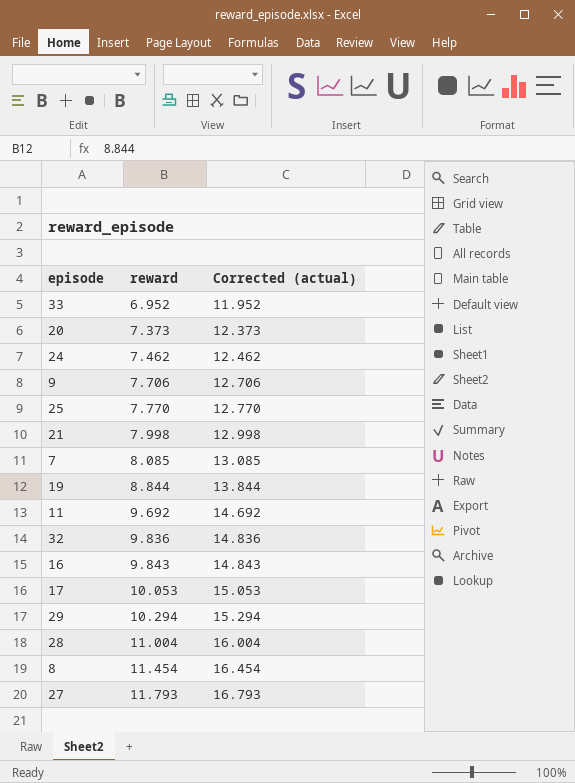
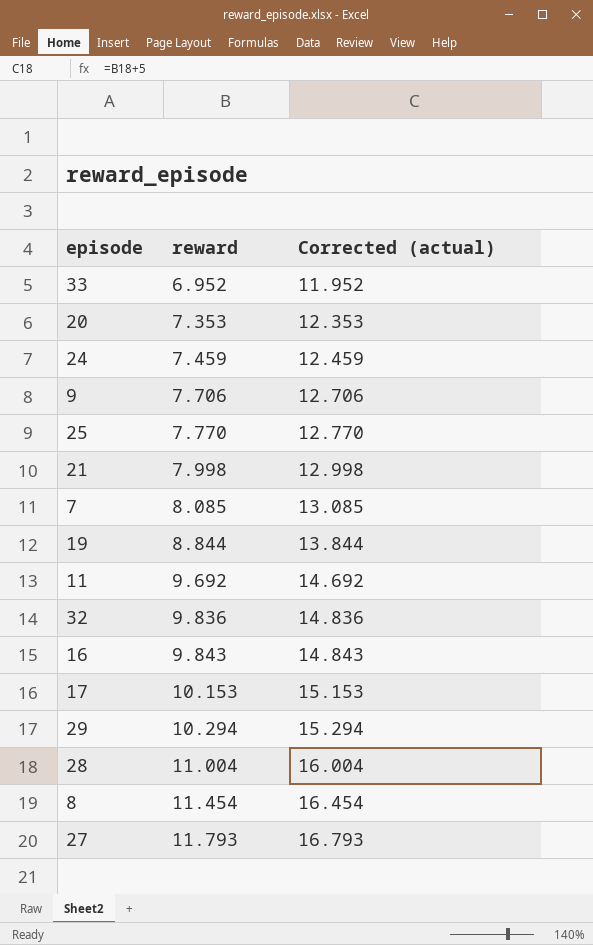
20 | reward: 7.373 -> 7.353
20 | Corrected (actual): 12.373 -> 12.353
24 | reward: 7.462 -> 7.459
24 | Corrected (actual): 12.462 -> 12.459
17 | reward: 10.053 -> 10.153
17 | Corrected (actual): 15.053 -> 15.153

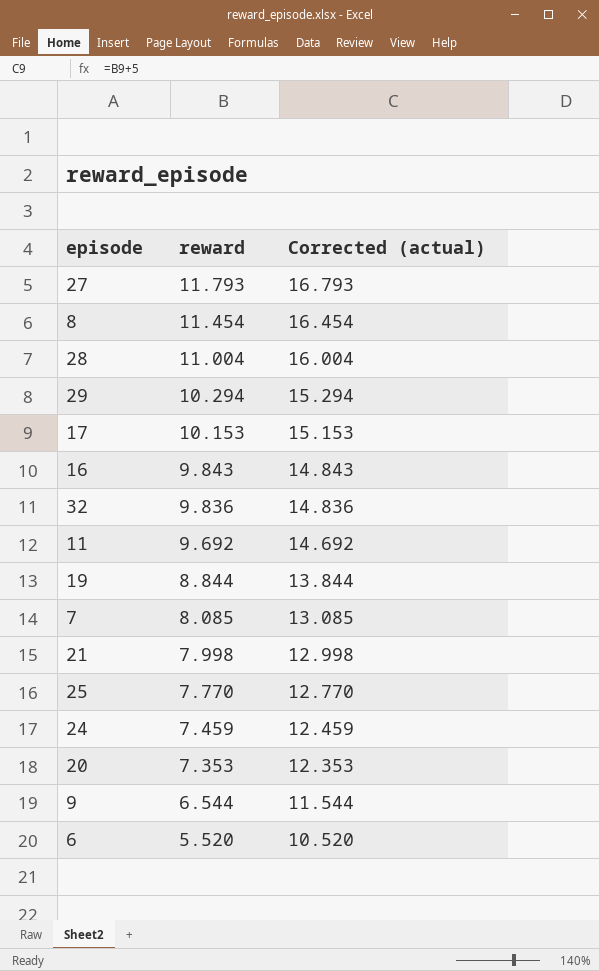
row order: reward ascending -> reward descending
row 33: 6.952 | 11.952 -> none
9 | reward: 7.706 -> 6.544
9 | Corrected (actual): 12.706 -> 11.544
row 6: none -> 5.520 | 10.520

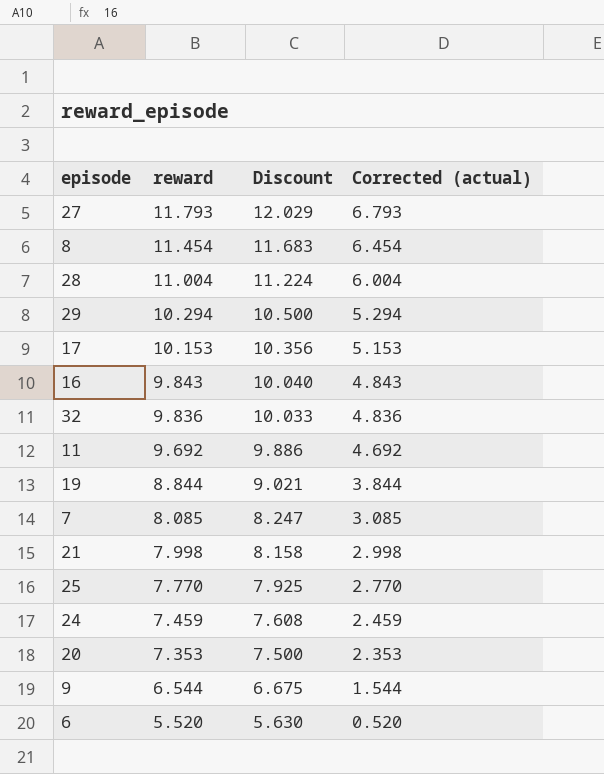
column Discount | formula: none -> [reward] * 1.02
column Corrected (actual) | formula: [reward] + 5 -> [reward] - 5

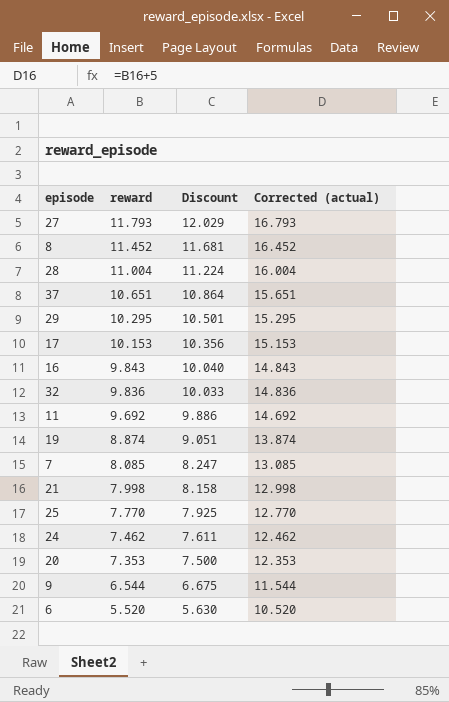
column Corrected (actual) | formula: [reward] - 5 -> [reward] + 5
8 | reward: 11.454 -> 11.452
8 | Discount: 11.683 -> 11.681
row 37: none -> 10.651 | 10.864 | 15.651
29 | reward: 10.294 -> 10.295
29 | Discount: 10.500 -> 10.501
19 | reward: 8.844 -> 8.874
19 | Discount: 9.021 -> 9.051
24 | reward: 7.459 -> 7.462
24 | Discount: 7.608 -> 7.611

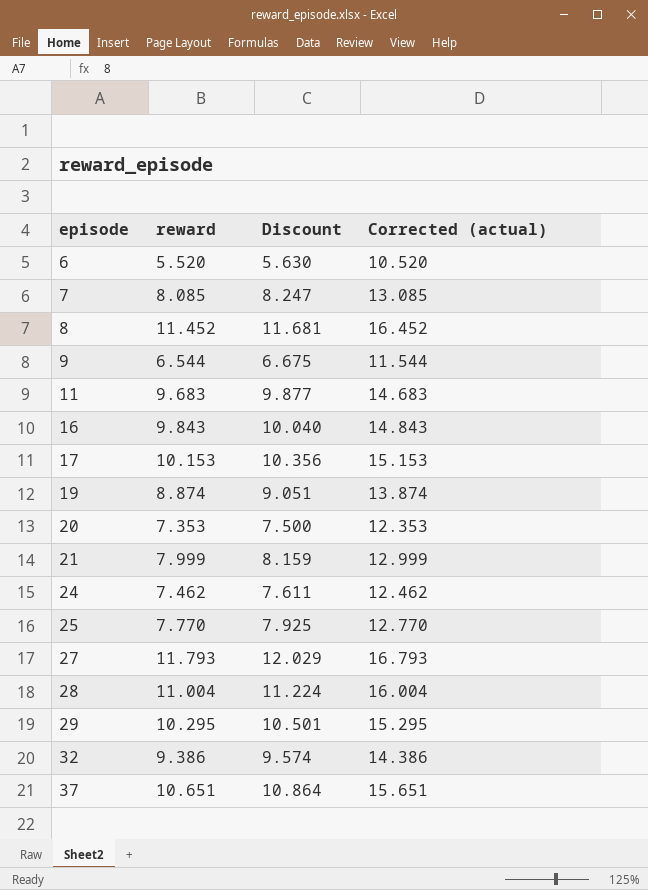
row order: reward descending -> episode ascending
11 | reward: 9.692 -> 9.683
11 | Discount: 9.886 -> 9.877
11 | Corrected (actual): 14.692 -> 14.683
21 | reward: 7.998 -> 7.999
21 | Discount: 8.158 -> 8.159
21 | Corrected (actual): 12.998 -> 12.999
32 | reward: 9.836 -> 9.386
32 | Discount: 10.033 -> 9.574
32 | Corrected (actual): 14.836 -> 14.386

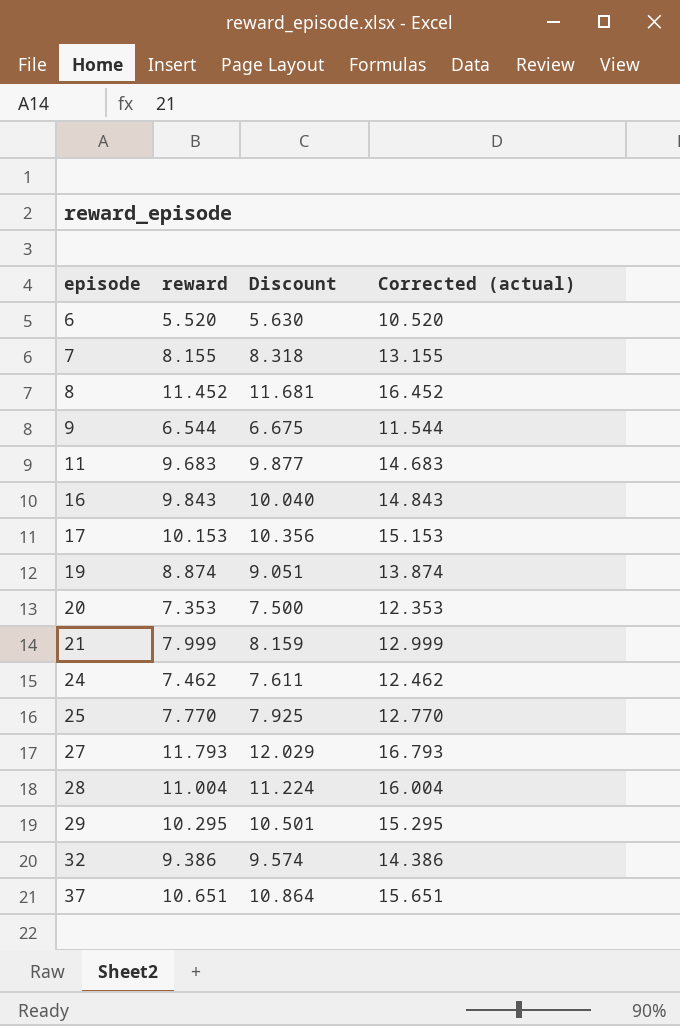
7 | reward: 8.085 -> 8.155
7 | Discount: 8.247 -> 8.318
7 | Corrected (actual): 13.085 -> 13.155

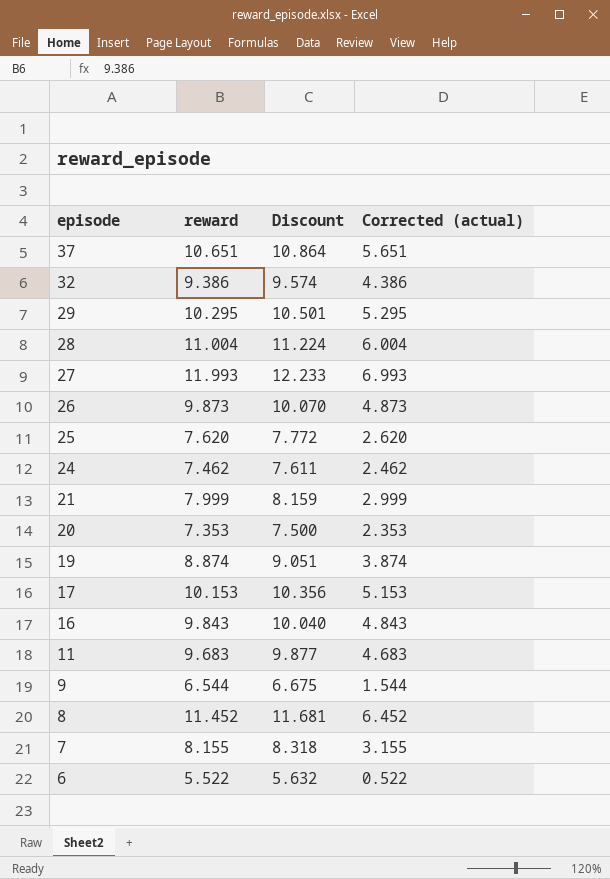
row order: episode ascending -> episode descending
column Corrected (actual) | formula: [reward] + 5 -> [reward] - 5
27 | reward: 11.793 -> 11.993
27 | Discount: 12.029 -> 12.233
row 26: none -> 9.873 | 10.070 | 4.873
25 | reward: 7.770 -> 7.620
25 | Discount: 7.925 -> 7.772
6 | reward: 5.520 -> 5.522
6 | Discount: 5.630 -> 5.632

